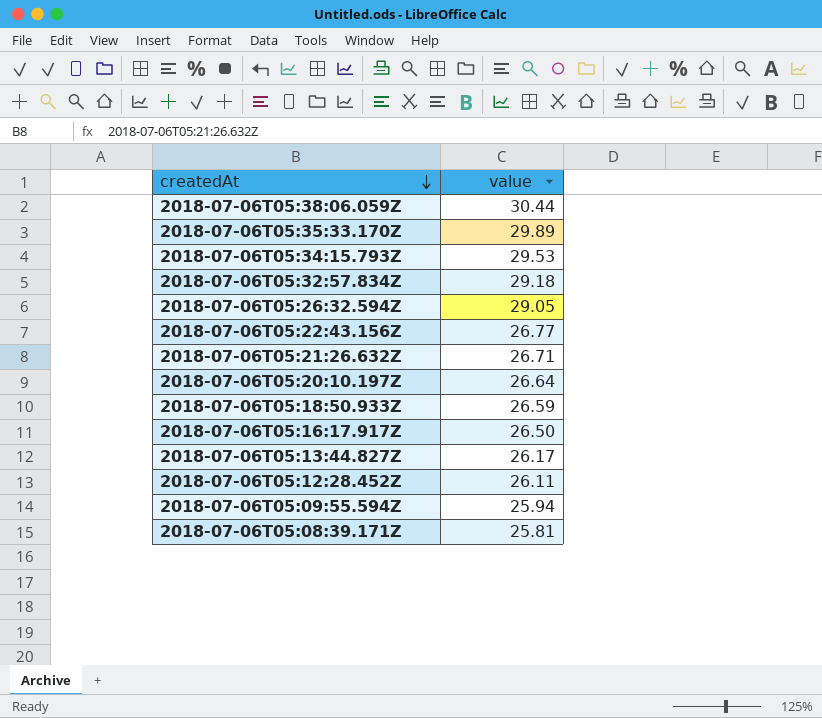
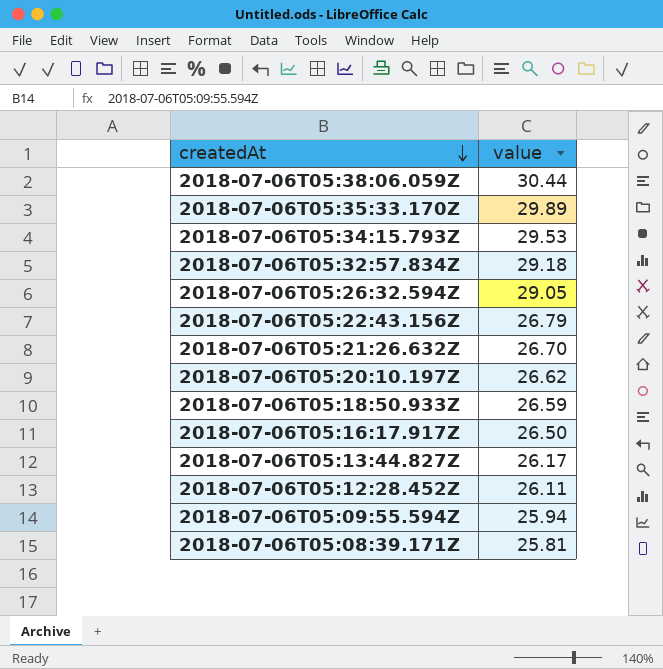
2018-07-06T05:22:43.156Z | value: 26.77 -> 26.79
2018-07-06T05:21:26.632Z | value: 26.71 -> 26.70
2018-07-06T05:20:10.197Z | value: 26.64 -> 26.62

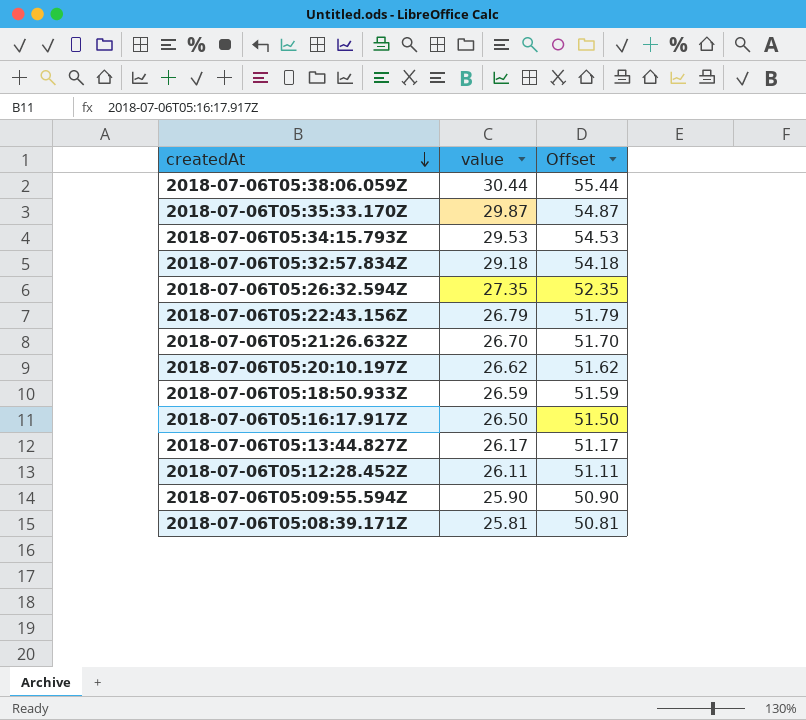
column Offset | formula: none -> [value] + 25
2018-07-06T05:35:33.170Z | value: 29.89 -> 29.87
2018-07-06T05:26:32.594Z | value: 29.05 -> 27.35
2018-07-06T05:09:55.594Z | value: 25.94 -> 25.90

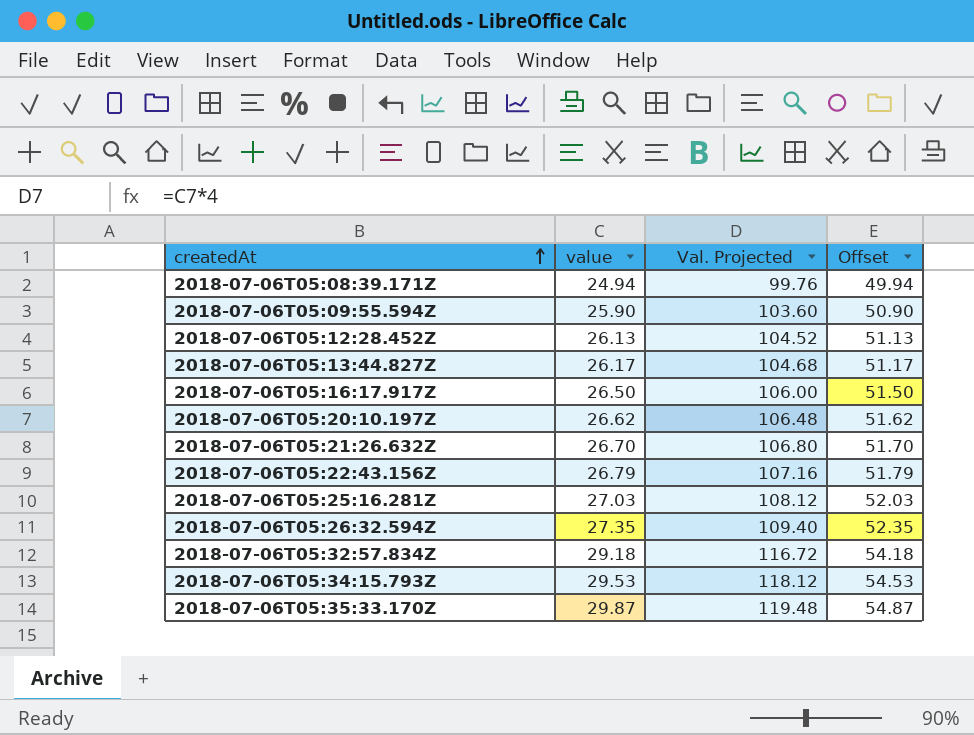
row order: createdAt descending -> createdAt ascending
column Val. Projected | formula: none -> [value] * 4
row 2018-07-06T05:38:06.059Z: 30.44 | 55.44 -> none
row 2018-07-06T05:18:50.933Z: 26.59 | 51.59 -> none
2018-07-06T05:08:39.171Z | value: 25.81 -> 24.94
2018-07-06T05:08:39.171Z | Offset: 50.81 -> 49.94
2018-07-06T05:12:28.452Z | value: 26.11 -> 26.13
2018-07-06T05:12:28.452Z | Offset: 51.11 -> 51.13
row 2018-07-06T05:25:16.281Z: none -> 27.03 | 108.12 | 52.03

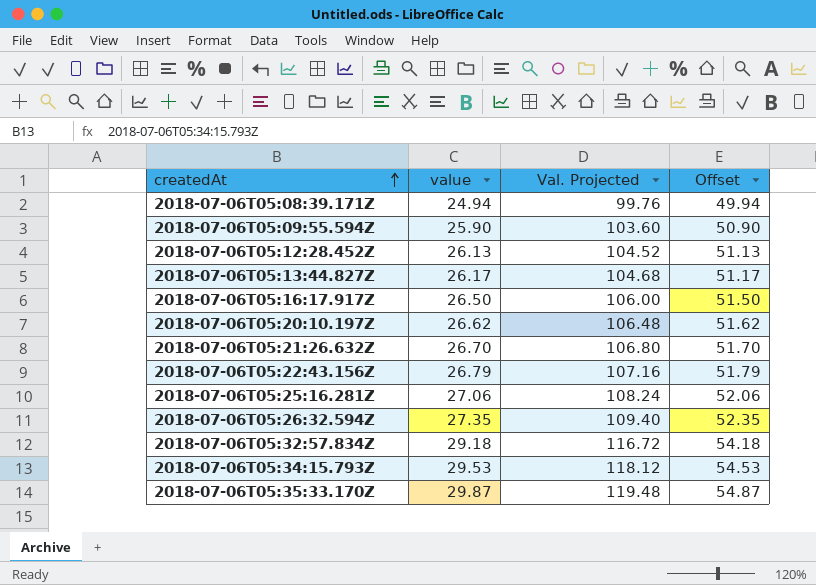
2018-07-06T05:25:16.281Z | value: 27.03 -> 27.06
2018-07-06T05:25:16.281Z | Val. Projected: 108.12 -> 108.24
2018-07-06T05:25:16.281Z | Offset: 52.03 -> 52.06

